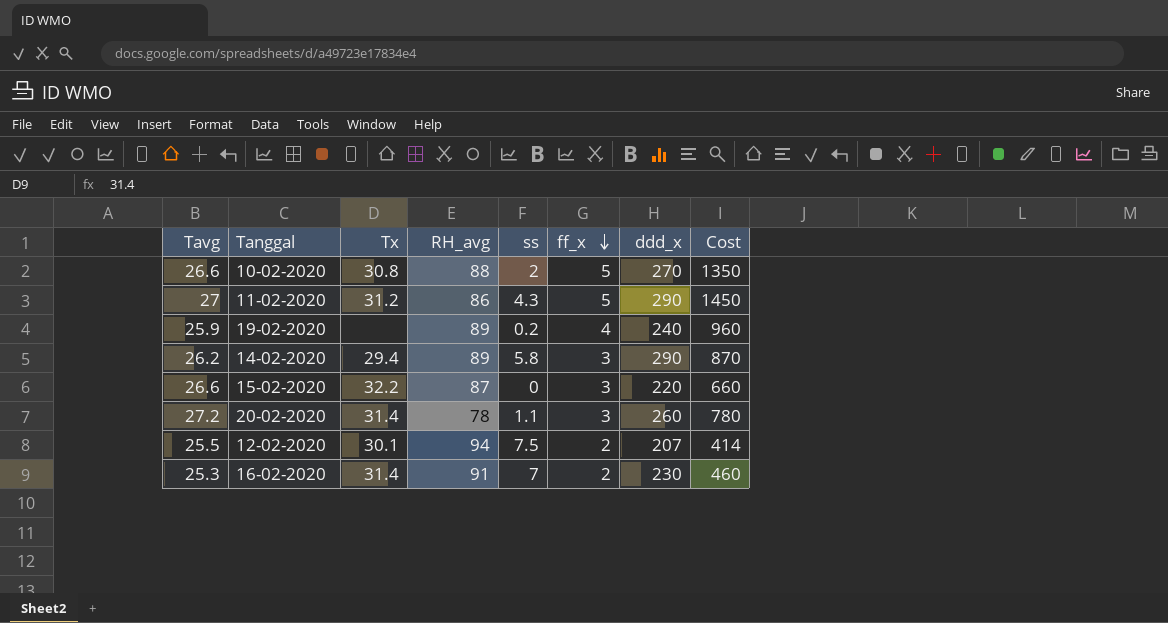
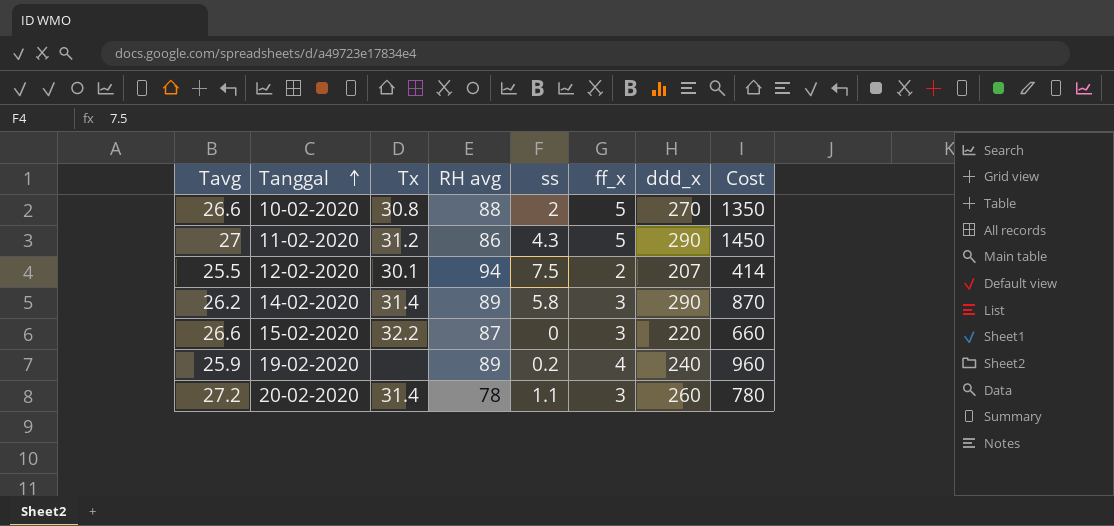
row order: ff_x descending -> Tanggal ascending
column name: RH_avg -> RH avg
row 16-02-2020: 25.3 | 31.4 | 91 | 7 | 2 | 230 | 460 -> none
14-02-2020 | Tx: 29.4 -> 31.4

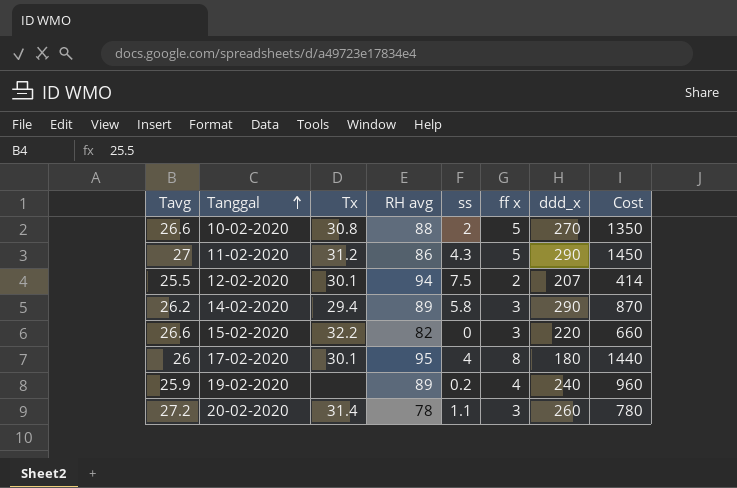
column name: ff_x -> ff x
14-02-2020 | Tx: 31.4 -> 29.4
15-02-2020 | RH avg: 87 -> 82
row 17-02-2020: none -> 26 | 30.1 | 95 | 4 | 8 | 180 | 1440

